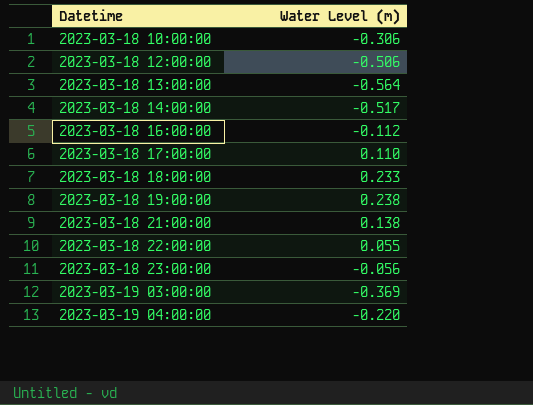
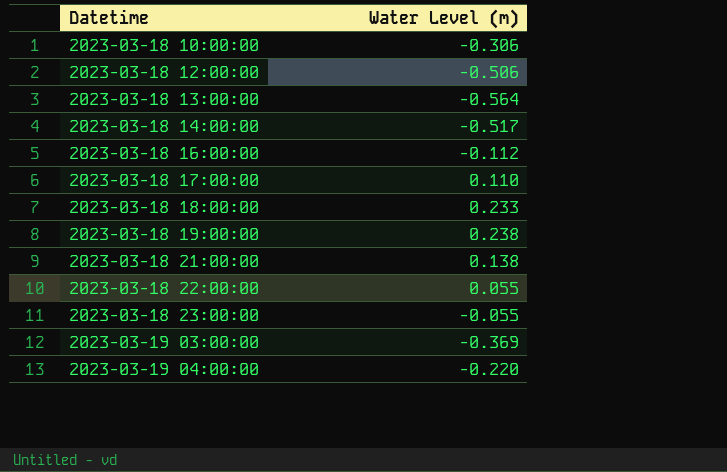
2023-03-18 23:00:00 | Water Level (m): -0.056 -> -0.055

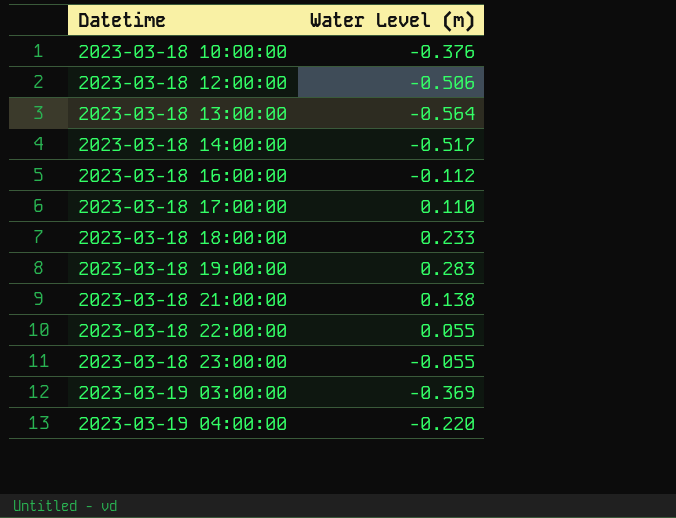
2023-03-18 10:00:00 | Water Level (m): -0.306 -> -0.376
2023-03-18 19:00:00 | Water Level (m): 0.238 -> 0.283

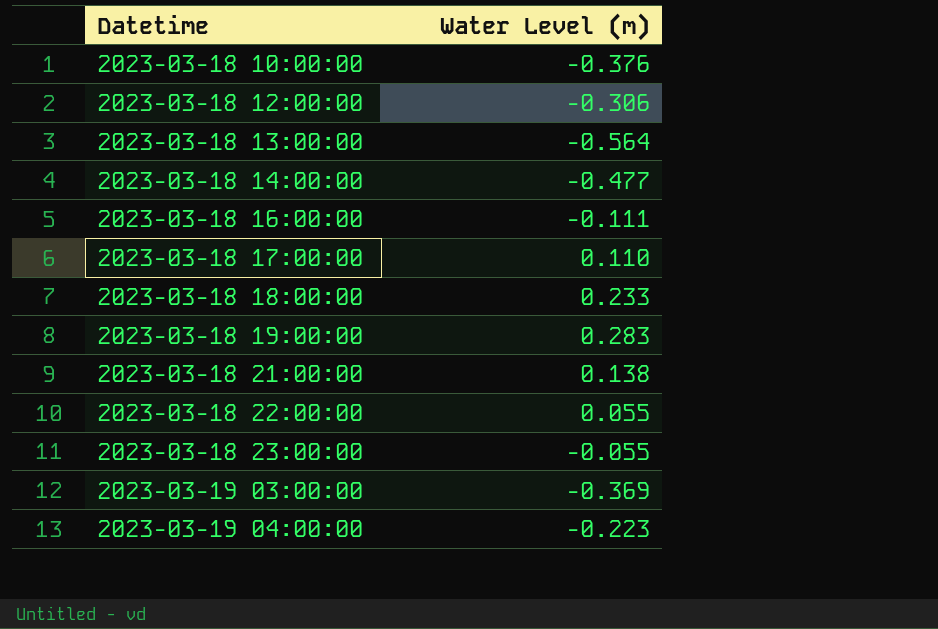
2023-03-18 12:00:00 | Water Level (m): -0.506 -> -0.306
2023-03-18 14:00:00 | Water Level (m): -0.517 -> -0.477
2023-03-18 16:00:00 | Water Level (m): -0.112 -> -0.111
2023-03-19 04:00:00 | Water Level (m): -0.220 -> -0.223

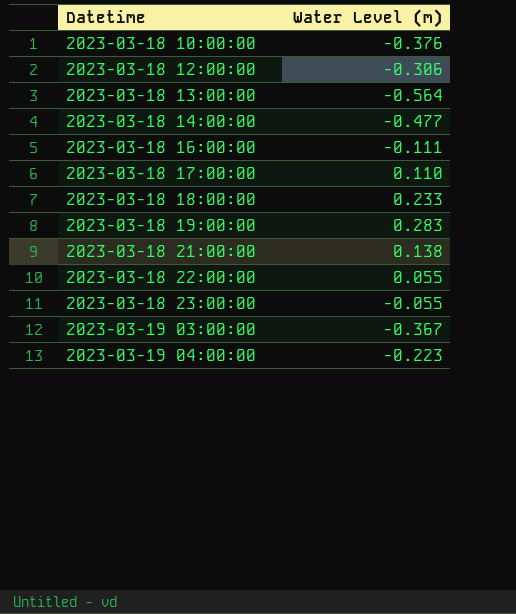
2023-03-19 03:00:00 | Water Level (m): -0.369 -> -0.367

